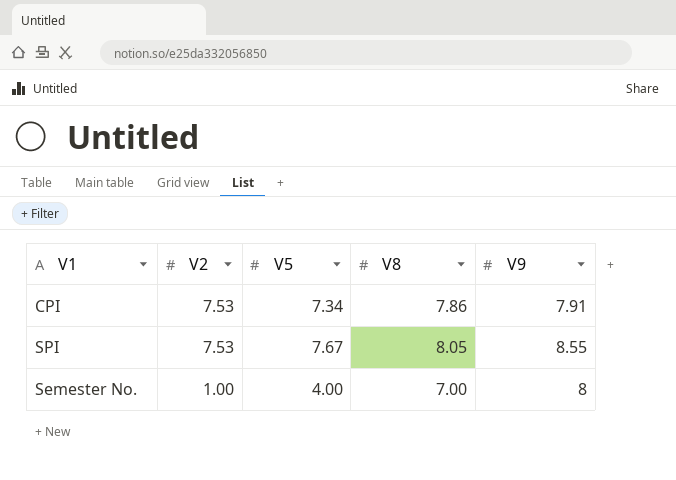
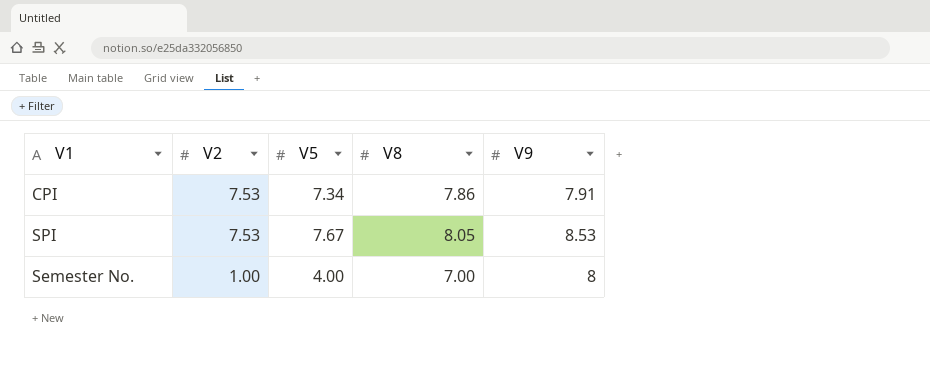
SPI | V9: 8.55 -> 8.53

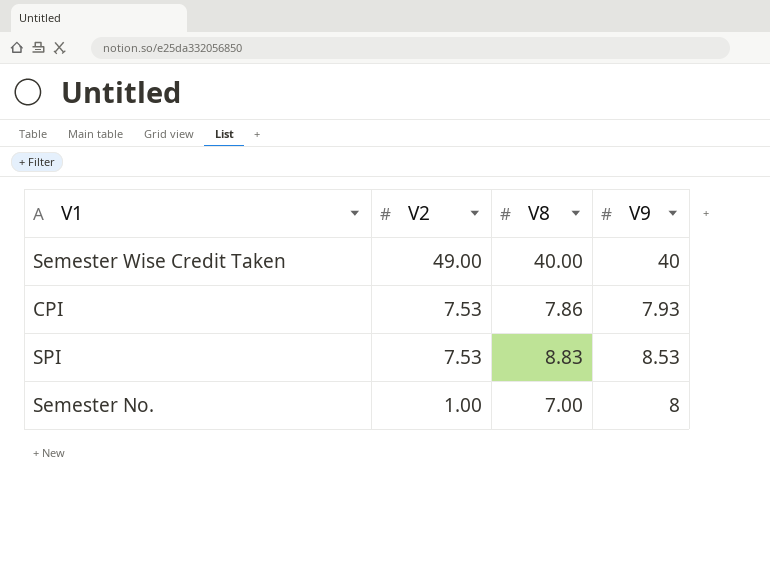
column V5 | position: 3 -> none
row Semester Wise Credit Taken: none -> 49.00 | 40.00 | 40
CPI | V9: 7.91 -> 7.93
SPI | V8: 8.05 -> 8.83

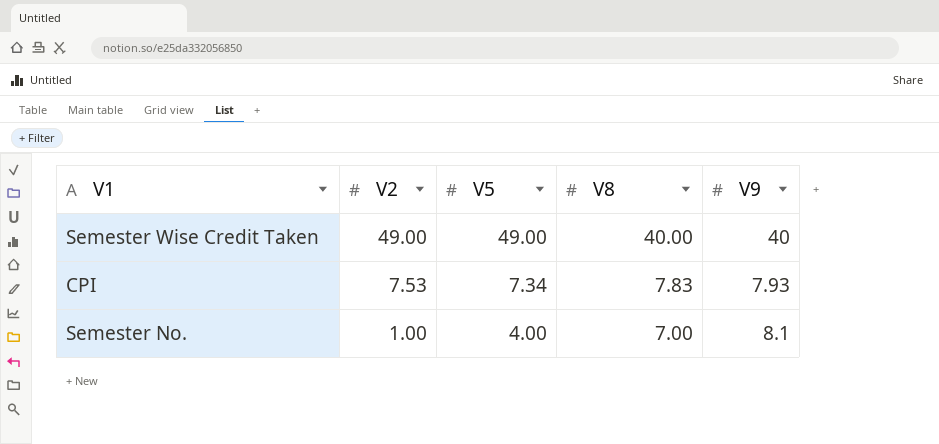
column V5 | position: none -> 3
row SPI: 7.53 | 8.83 | 8.53 -> none
CPI | V8: 7.86 -> 7.83
Semester No. | V9: 8 -> 8.1

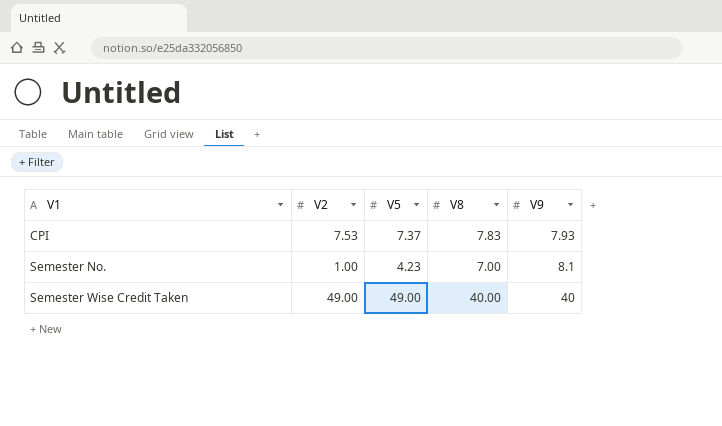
row order: V2 descending -> V1 ascending
CPI | V5: 7.34 -> 7.37
Semester No. | V5: 4.00 -> 4.23

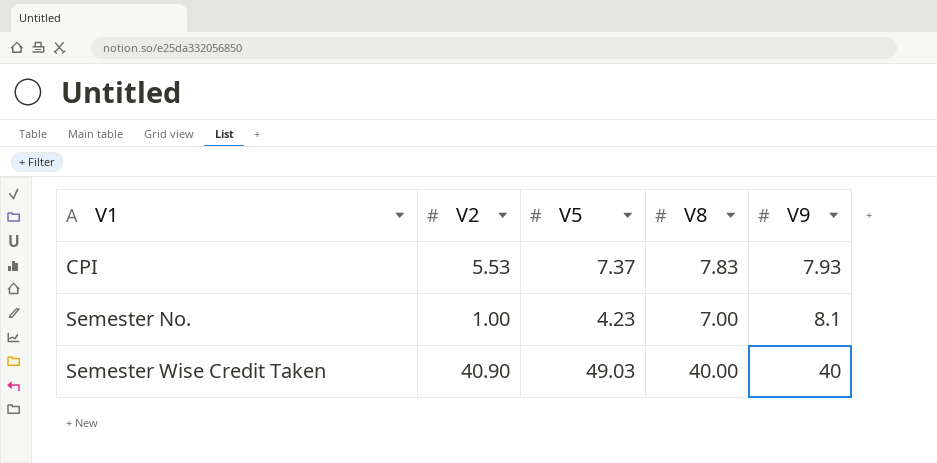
CPI | V2: 7.53 -> 5.53
Semester Wise Credit Taken | V2: 49.00 -> 40.90
Semester Wise Credit Taken | V5: 49.00 -> 49.03

